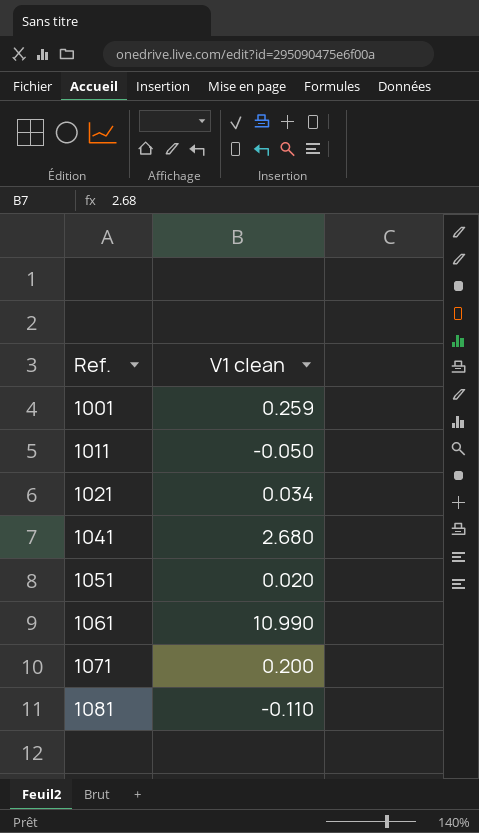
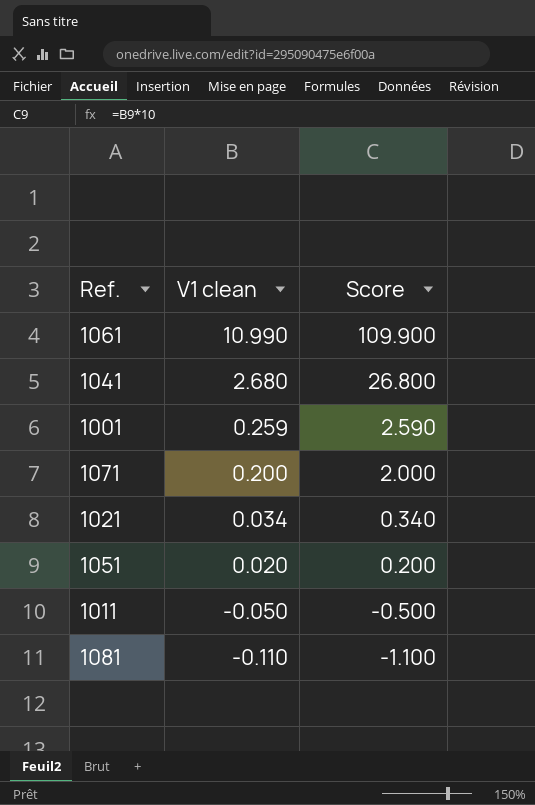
row order: Ref. ascending -> V1 clean descending
column Score | formula: none -> [V1 clean] * 10

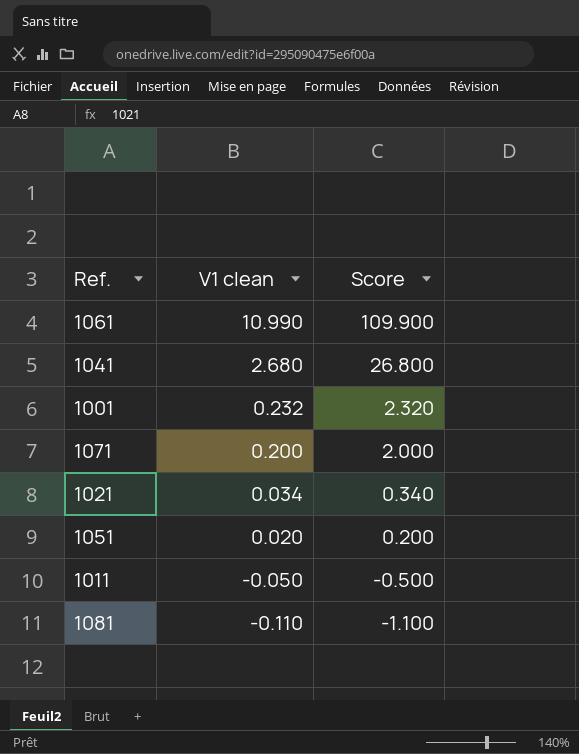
1001 | V1 clean: 0.259 -> 0.232
1001 | Score: 2.590 -> 2.320

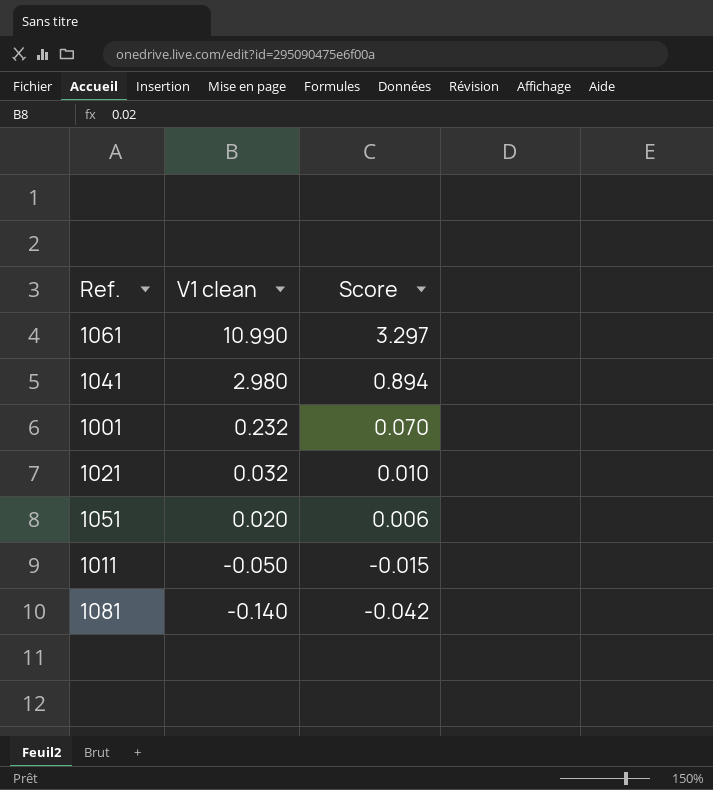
column Score | formula: [V1 clean] * 10 -> [V1 clean] * 0.3
row 1071: 0.200 | 2.000 -> none
1041 | V1 clean: 2.680 -> 2.980
1021 | V1 clean: 0.034 -> 0.032
1081 | V1 clean: -0.110 -> -0.140

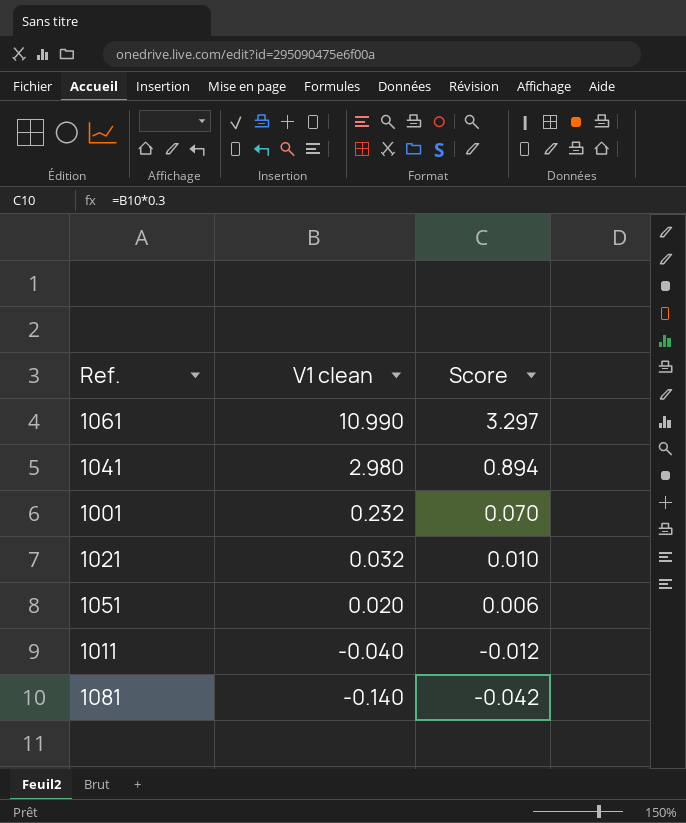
1011 | V1 clean: -0.050 -> -0.040
1011 | Score: -0.015 -> -0.012

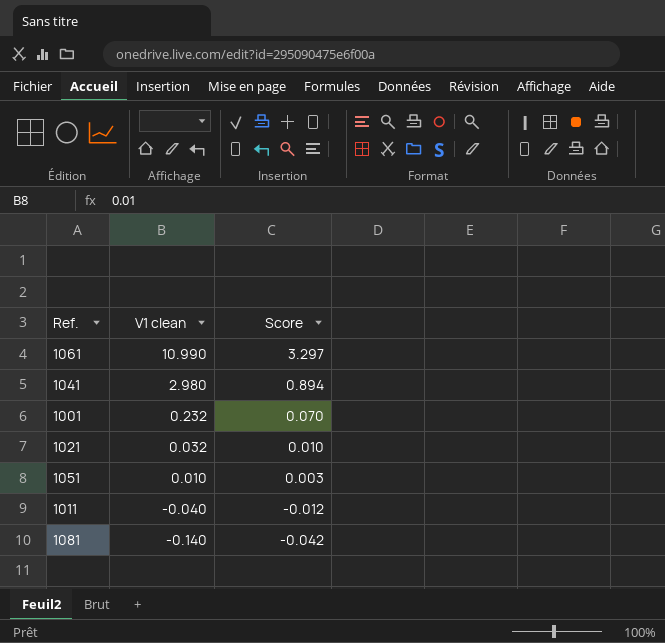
1051 | V1 clean: 0.020 -> 0.010
1051 | Score: 0.006 -> 0.003

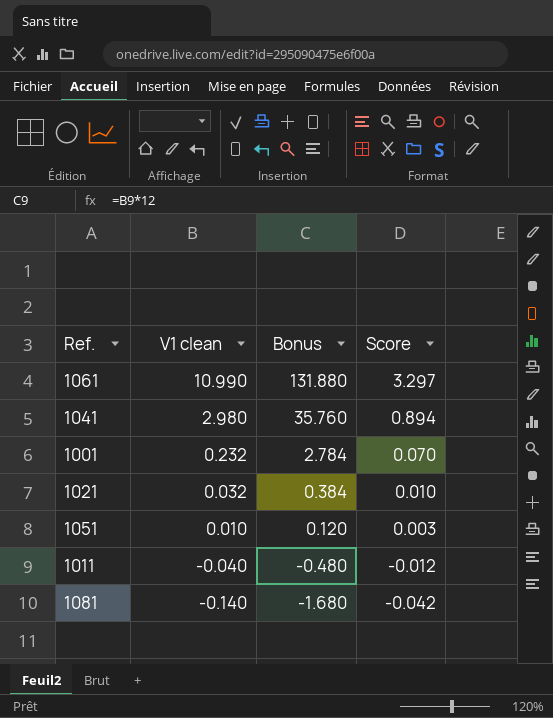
column Bonus | formula: none -> [V1 clean] * 12

